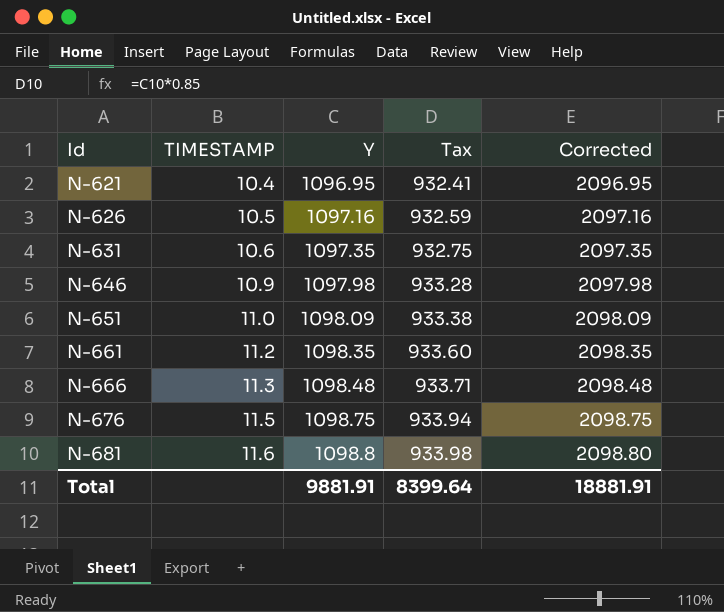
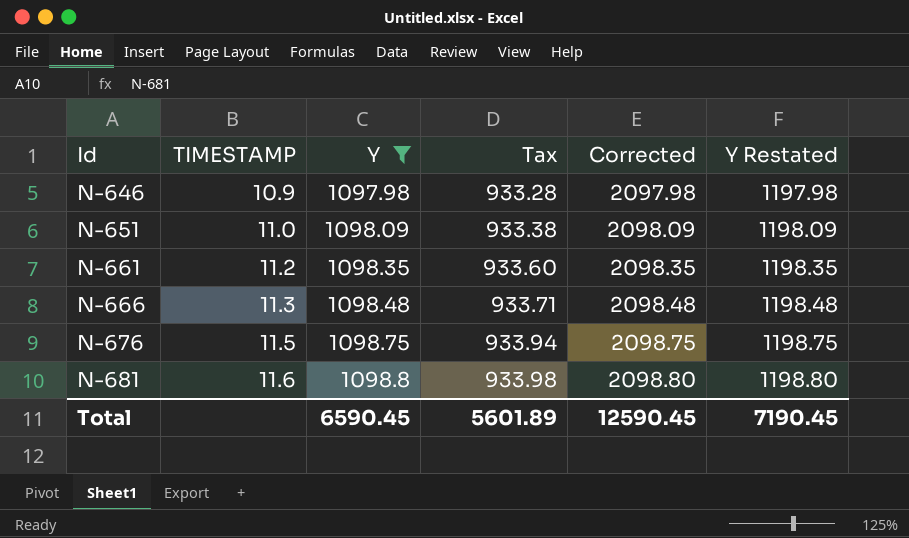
filter: none -> Y >= 1097.98
column Y Restated | formula: none -> [Y] + 100
Total | Y: 9881.91 -> 6590.45
Total | Tax: 8399.64 -> 5601.89
Total | Corrected: 18881.91 -> 12590.45

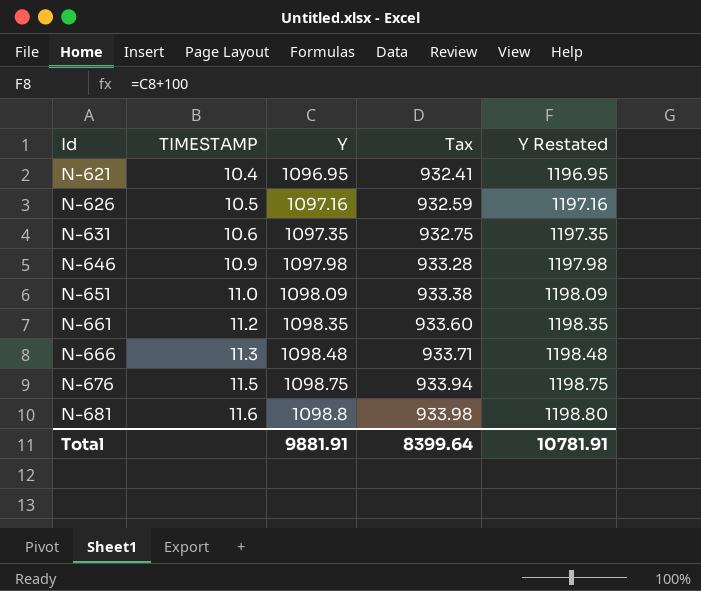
filter: Y >= 1097.98 -> none
column Corrected | formula: [Y] + 1000 -> none
Total | Y: 6590.45 -> 9881.91
Total | Tax: 5601.89 -> 8399.64
Total | Y Restated: 7190.45 -> 10781.91

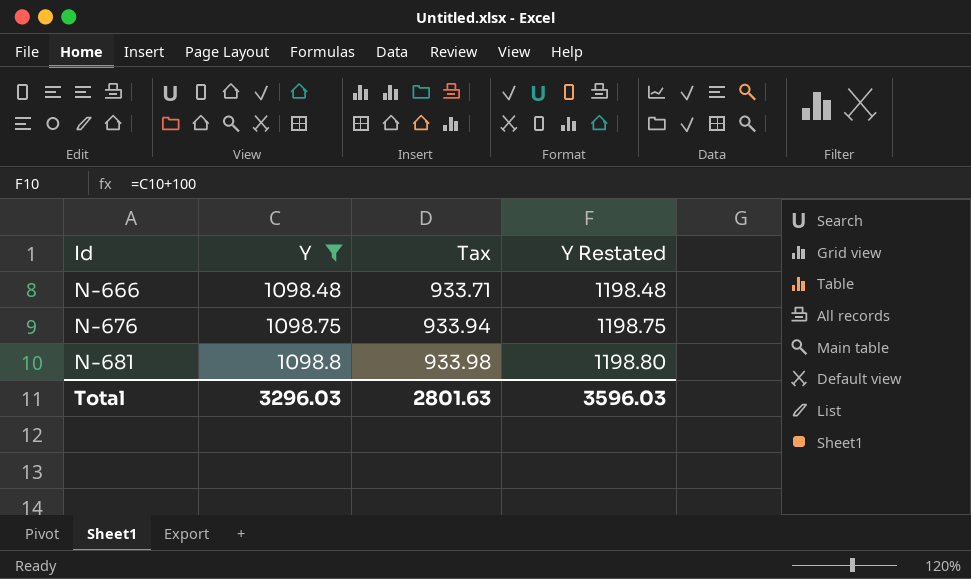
filter: none -> Y >= 1098.48
column TIMESTAMP | position: 2 -> none
Total | Y: 9881.91 -> 3296.03
Total | Tax: 8399.64 -> 2801.63
Total | Y Restated: 10781.91 -> 3596.03

